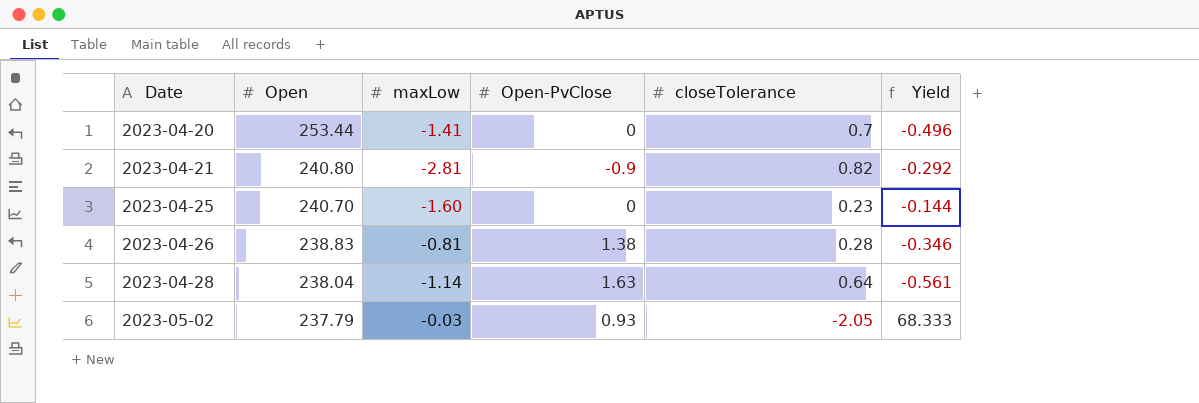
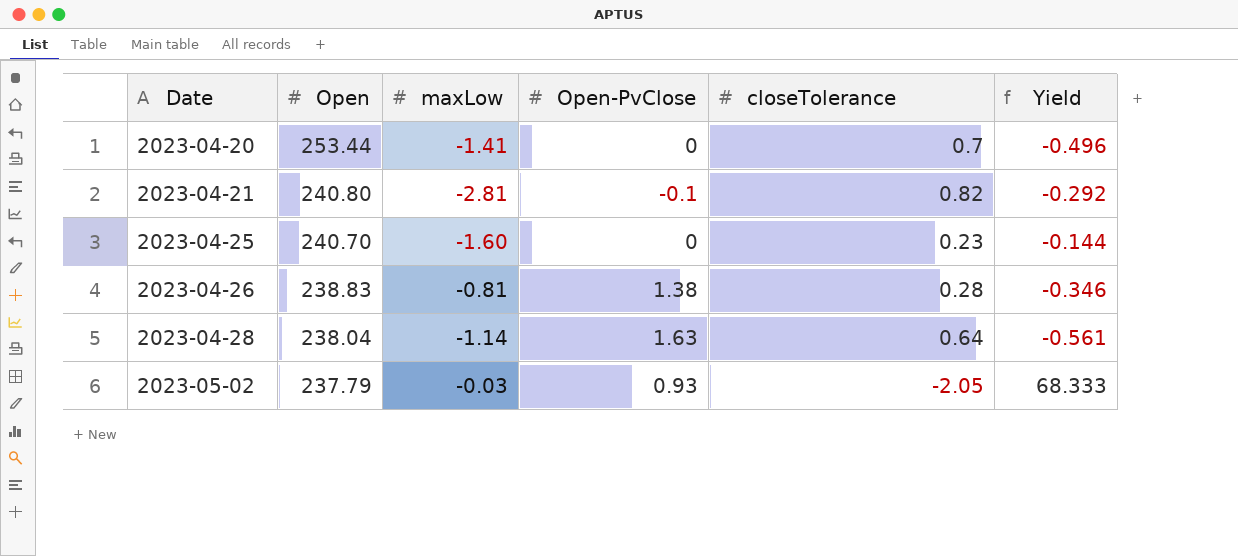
2023-04-21 | Open-PvClose: -0.9 -> -0.1

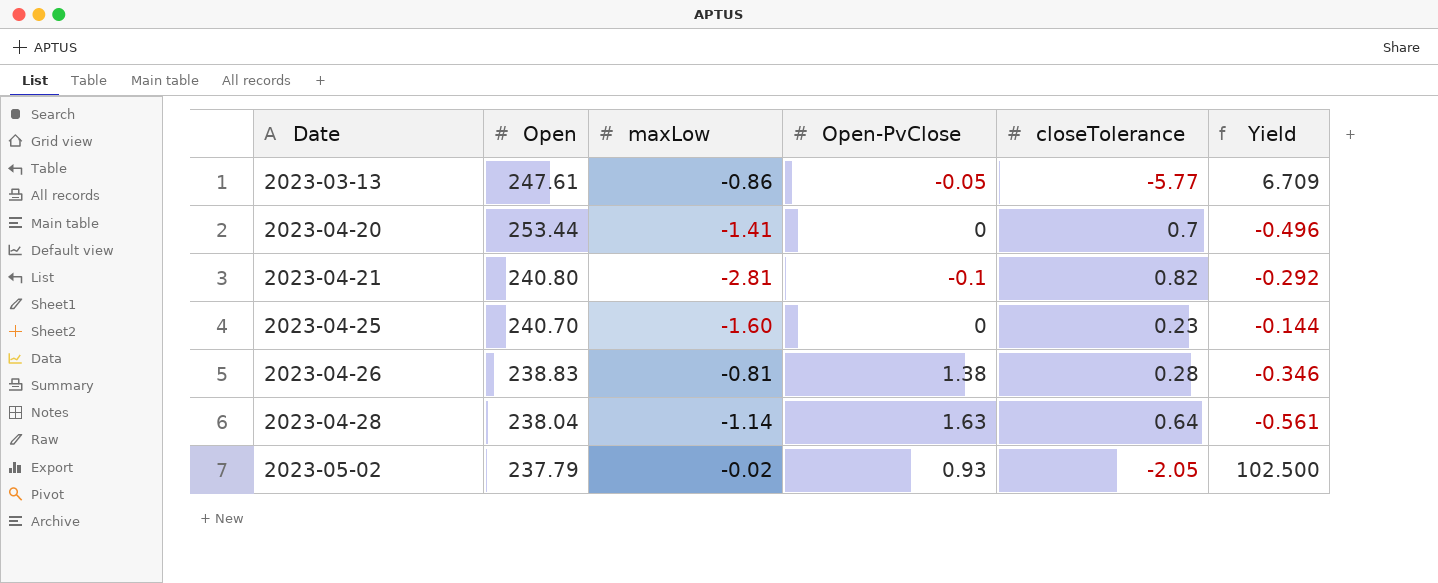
row 2023-03-13: none -> 247.61 | -0.86 | -0.05 | -5.77 | 6.709
2023-05-02 | maxLow: -0.03 -> -0.02
2023-05-02 | Yield: 68.333 -> 102.500

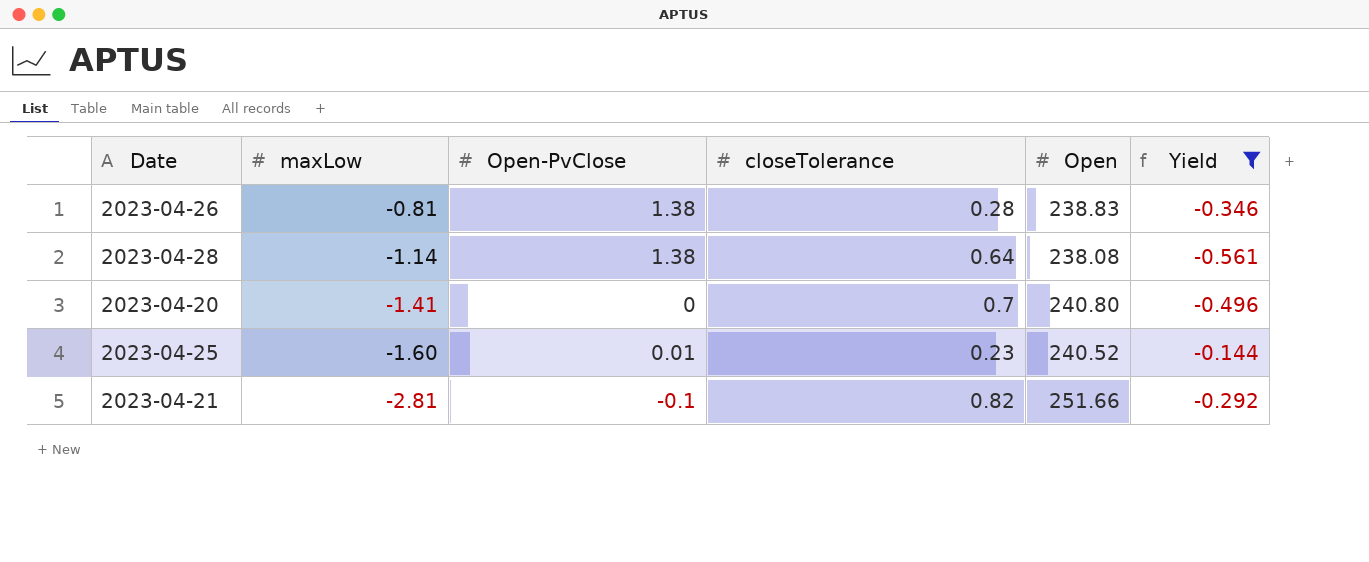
filter: none -> Yield <= -0.144
row order: Date ascending -> maxLow descending
column Open | position: 2 -> 5
2023-04-28 | Open-PvClose: 1.63 -> 1.38
2023-04-28 | Open: 238.04 -> 238.08
2023-04-20 | Open: 253.44 -> 240.80
2023-04-25 | Open-PvClose: 0 -> 0.01
2023-04-25 | Open: 240.70 -> 240.52
2023-04-21 | Open: 240.80 -> 251.66

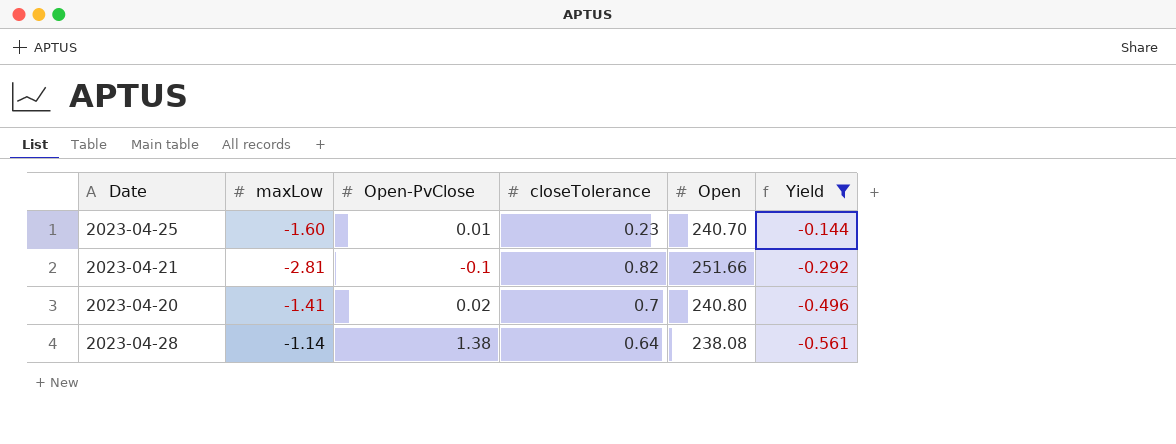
row order: maxLow descending -> Yield descending
row 2023-04-26: -0.81 | 1.38 | 0.28 | 238.83 | -0.346 -> none
2023-04-25 | Open: 240.52 -> 240.70
2023-04-20 | Open-PvClose: 0 -> 0.02

